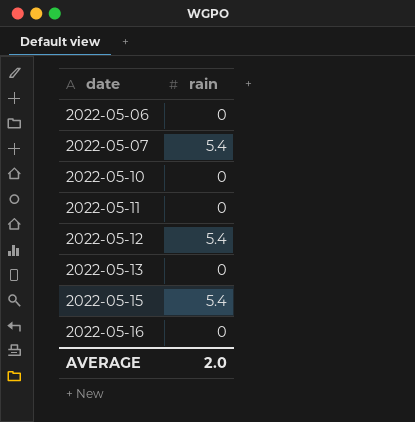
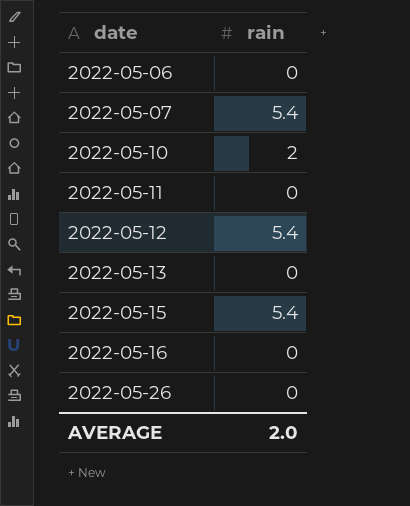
2022-05-10 | rain: 0 -> 2
row 2022-05-26: none -> 0

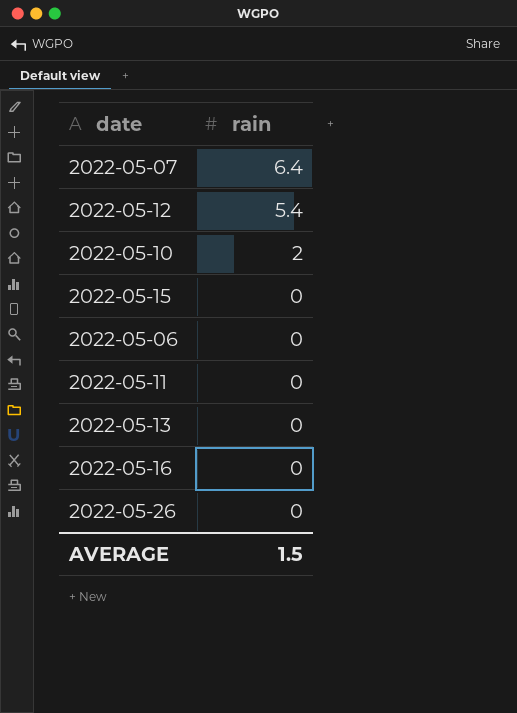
row order: date ascending -> rain descending
2022-05-07 | rain: 5.4 -> 6.4
2022-05-15 | rain: 5.4 -> 0
AVERAGE | rain: 2.0 -> 1.5

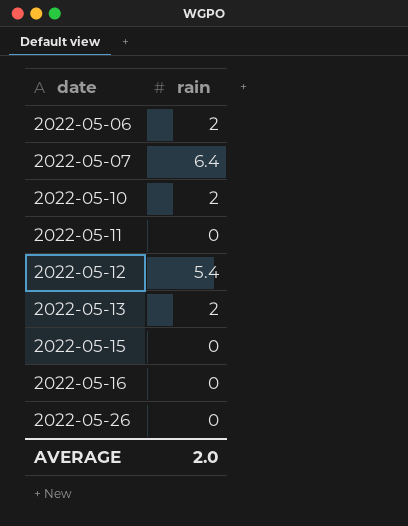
row order: rain descending -> date ascending
2022-05-06 | rain: 0 -> 2
2022-05-13 | rain: 0 -> 2
AVERAGE | rain: 1.5 -> 2.0

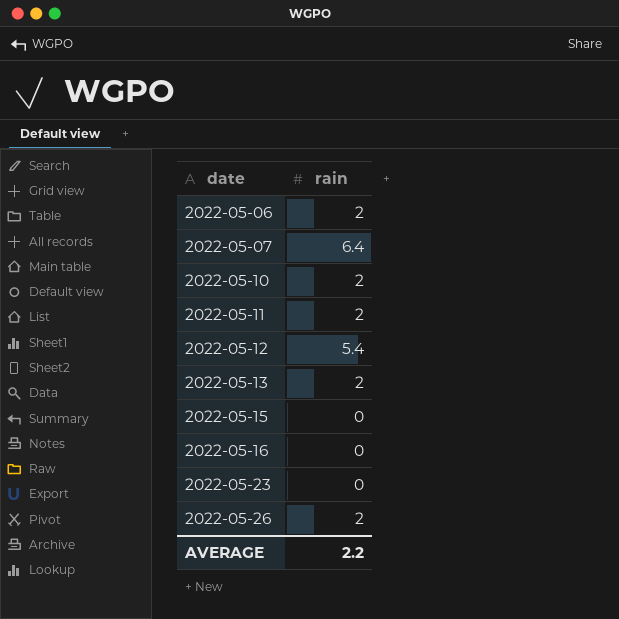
2022-05-11 | rain: 0 -> 2
row 2022-05-23: none -> 0
2022-05-26 | rain: 0 -> 2
AVERAGE | rain: 2.0 -> 2.2

